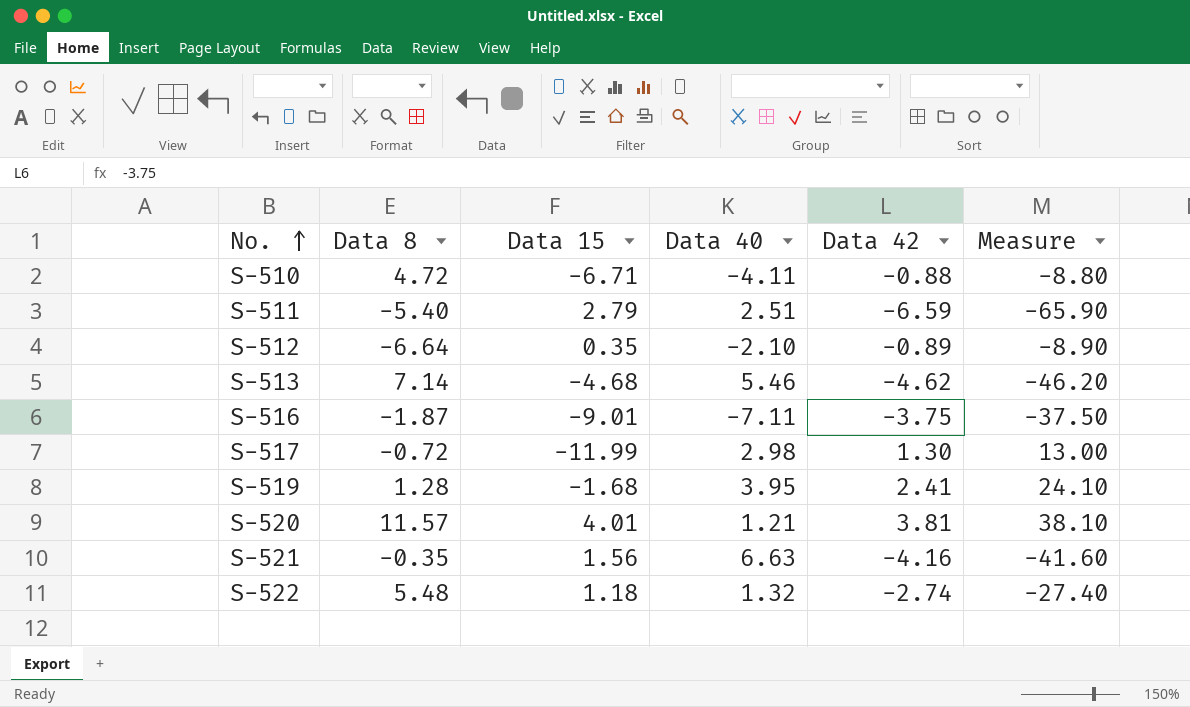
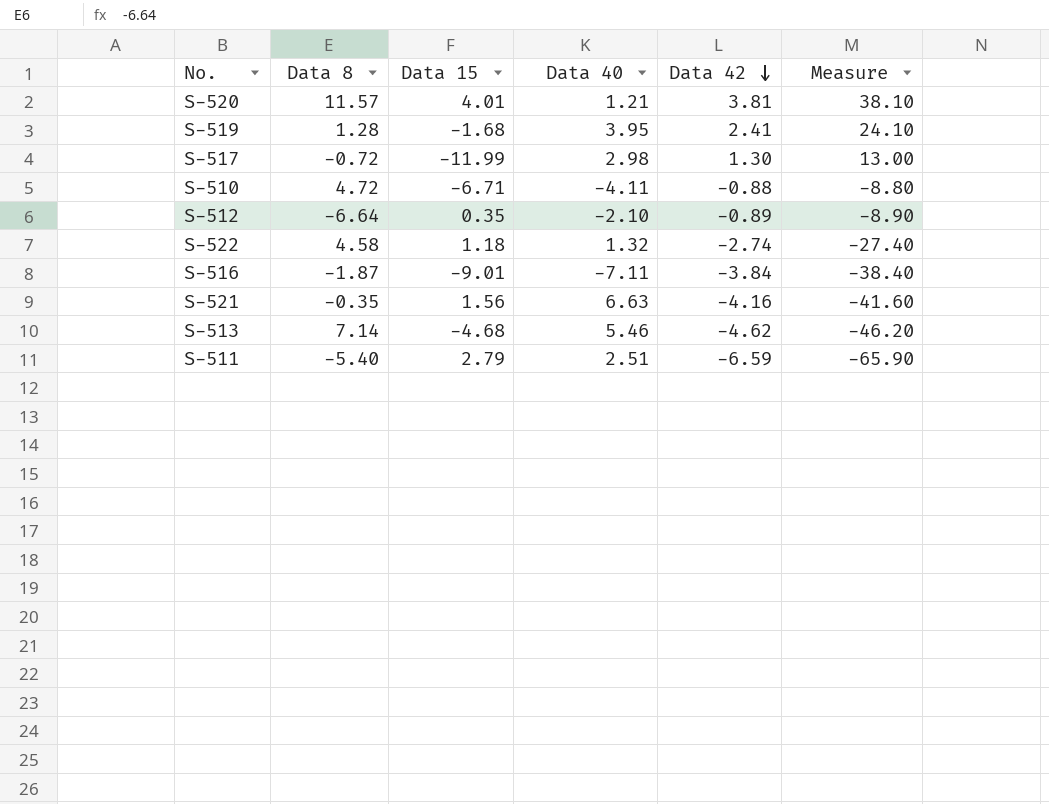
row order: No. ascending -> Data 42 descending
S-522 | Data 8: 5.48 -> 4.58
S-516 | Data 42: -3.75 -> -3.84
S-516 | Measure: -37.50 -> -38.40

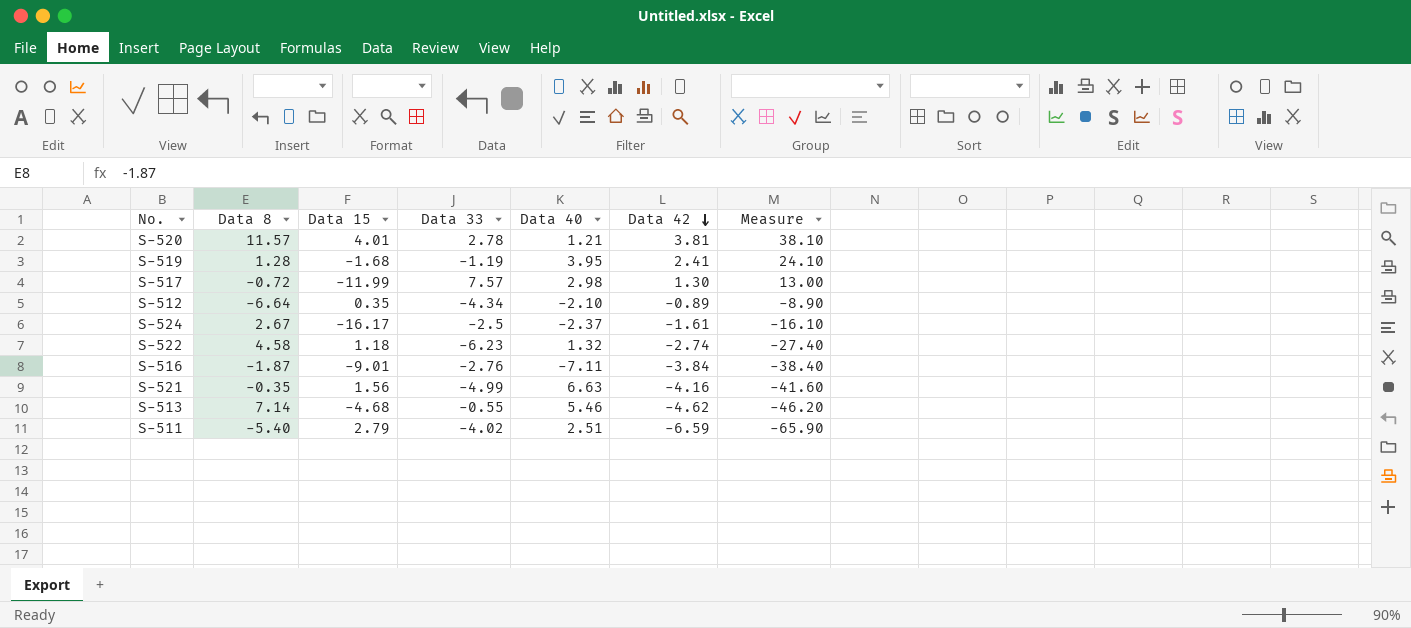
column Data 33 | position: none -> 4
row S-510: 4.72 | -6.71 | -4.11 | -0.88 | -8.80 -> none
row S-524: none -> 2.67 | -16.17 | -2.5 | -2.37 | -1.61 | -16.10

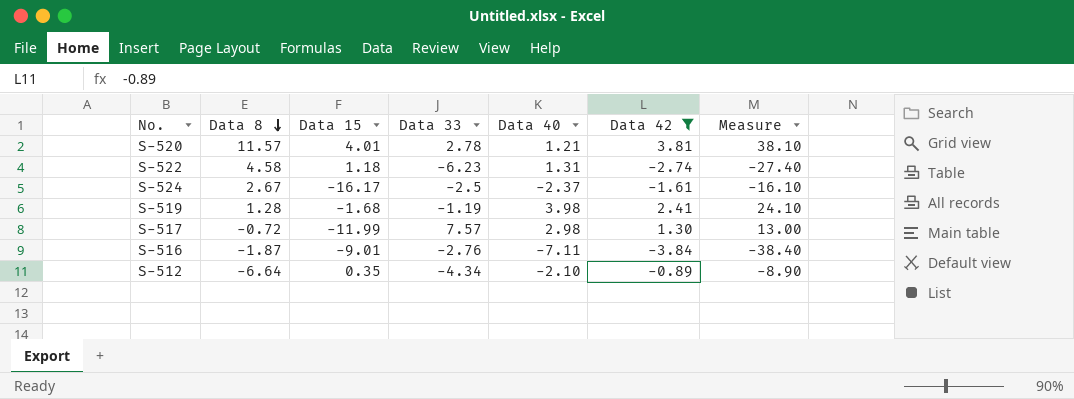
filter: none -> Data 42 >= -3.84
row order: Data 42 descending -> Data 8 descending
S-522 | Data 40: 1.32 -> 1.31
S-519 | Data 40: 3.95 -> 3.98

